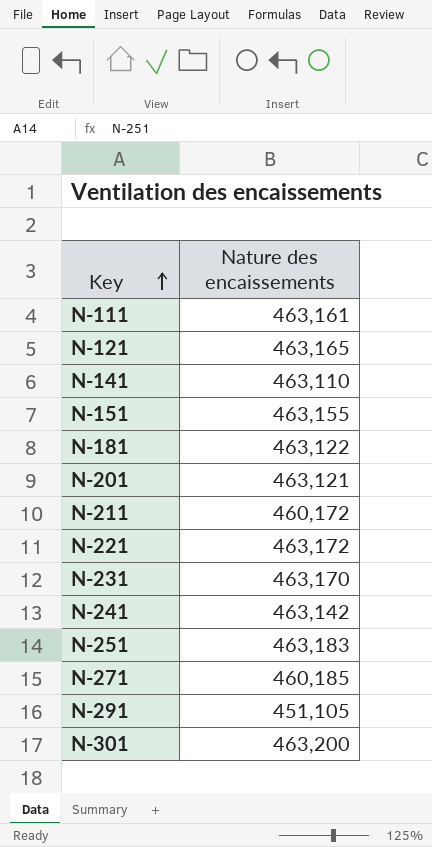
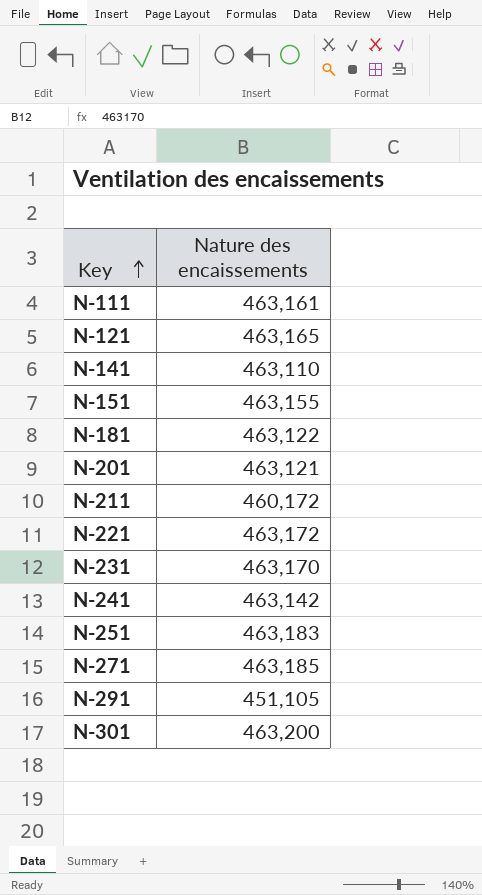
N-271 | Nature des encaissements: 460,185 -> 463,185

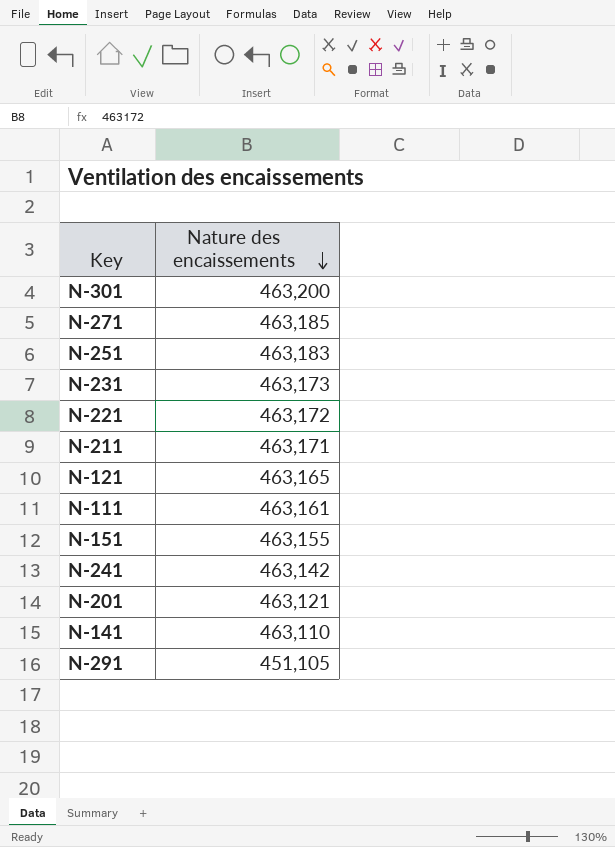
row order: Key ascending -> Nature des encaissements descending
row N-181: 463,122 -> none
N-231 | Nature des encaissements: 463,170 -> 463,173
N-211 | Nature des encaissements: 460,172 -> 463,171

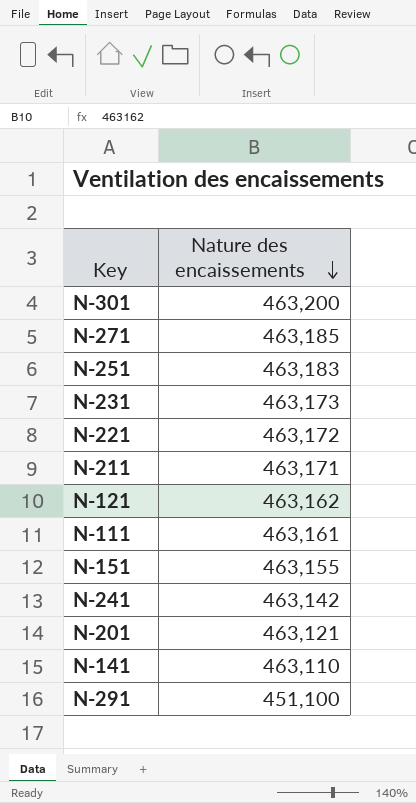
N-121 | Nature des encaissements: 463,165 -> 463,162
N-291 | Nature des encaissements: 451,105 -> 451,100

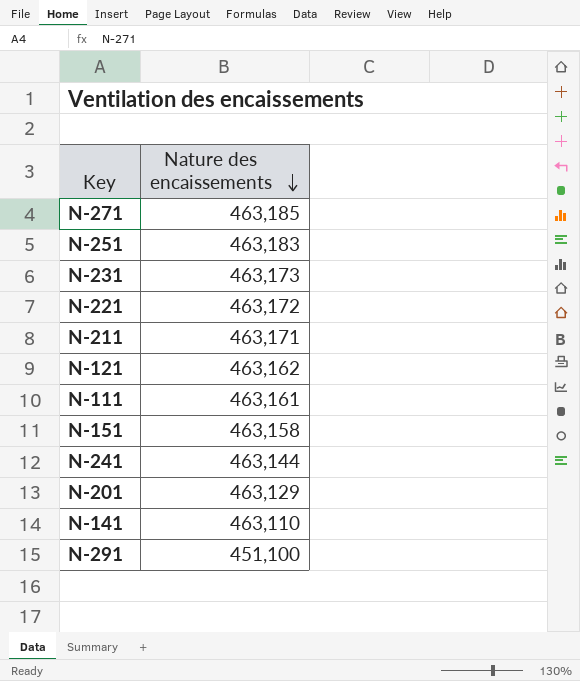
row N-301: 463,200 -> none
N-151 | Nature des encaissements: 463,155 -> 463,158
N-241 | Nature des encaissements: 463,142 -> 463,144
N-201 | Nature des encaissements: 463,121 -> 463,129

